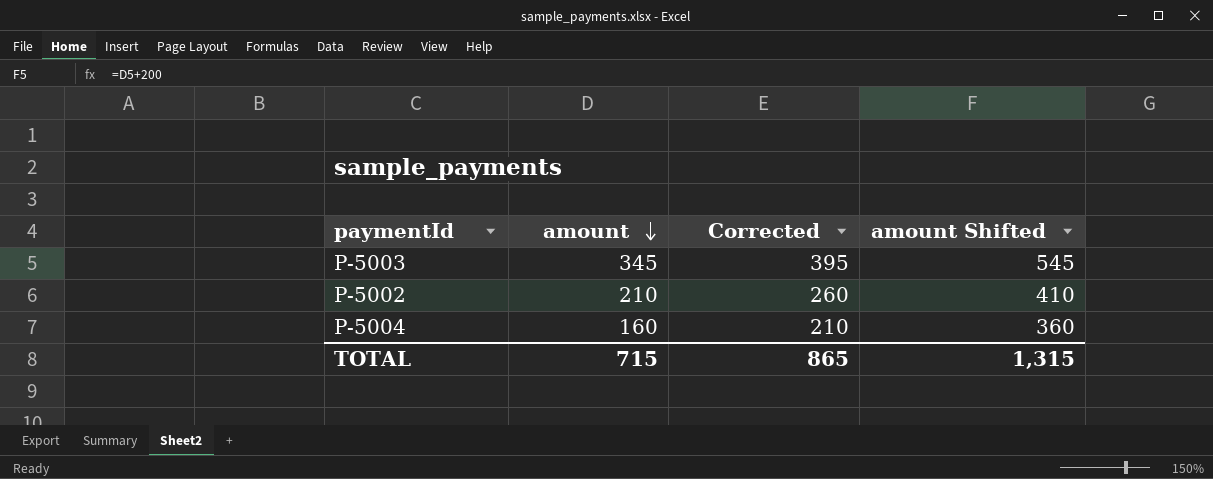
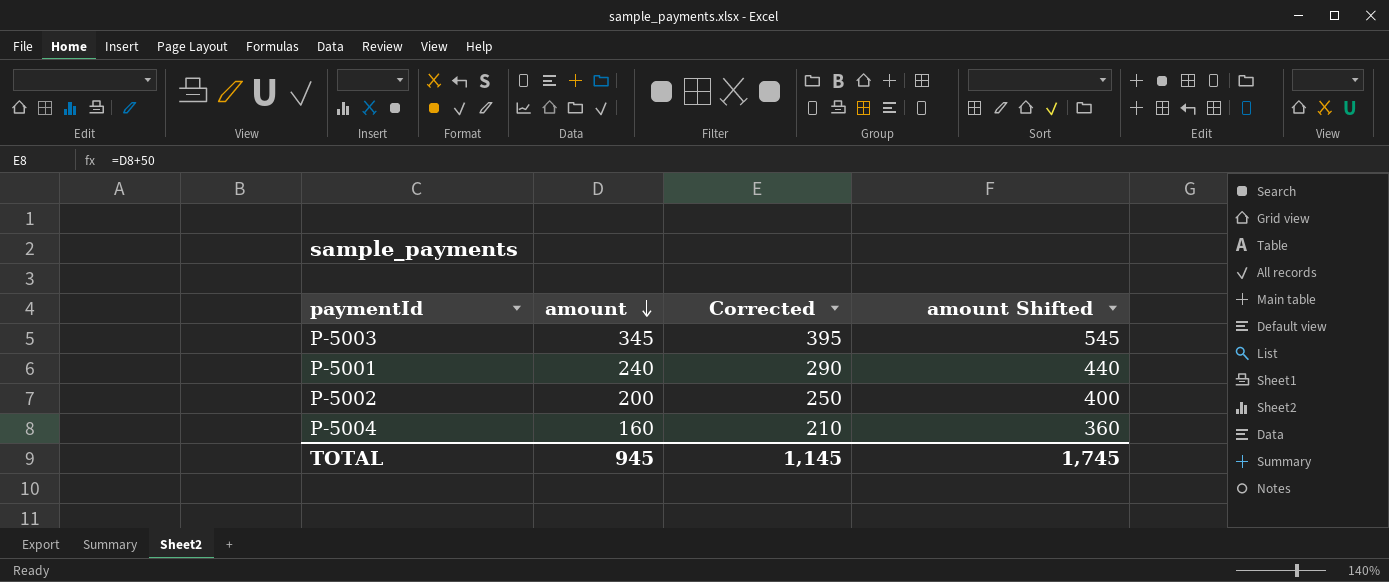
row P-5001: none -> 240 | 290 | 440
P-5002 | amount: 210 -> 200
P-5002 | Corrected: 260 -> 250
P-5002 | amount Shifted: 410 -> 400
TOTAL | amount: 715 -> 945
TOTAL | Corrected: 865 -> 1,145
TOTAL | amount Shifted: 1,315 -> 1,745

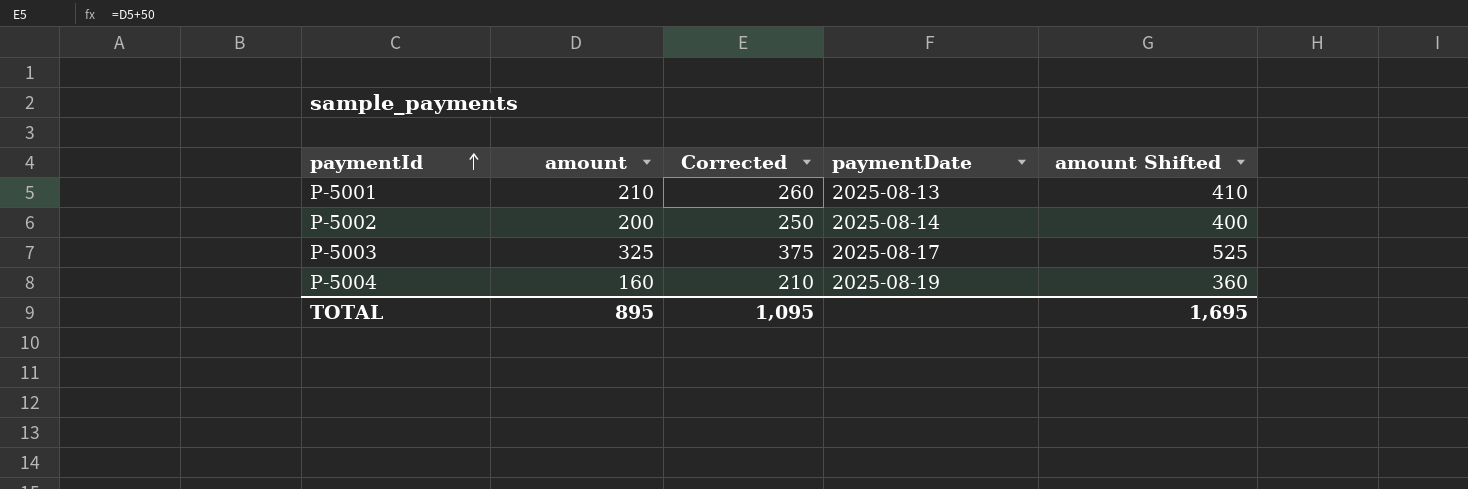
row order: amount descending -> paymentId ascending
column paymentDate | position: none -> 4
P-5001 | amount: 240 -> 210
P-5001 | Corrected: 290 -> 260
P-5001 | amount Shifted: 440 -> 410
P-5003 | amount: 345 -> 325
P-5003 | Corrected: 395 -> 375
P-5003 | amount Shifted: 545 -> 525
TOTAL | amount: 945 -> 895
TOTAL | Corrected: 1,145 -> 1,095
TOTAL | amount Shifted: 1,745 -> 1,695

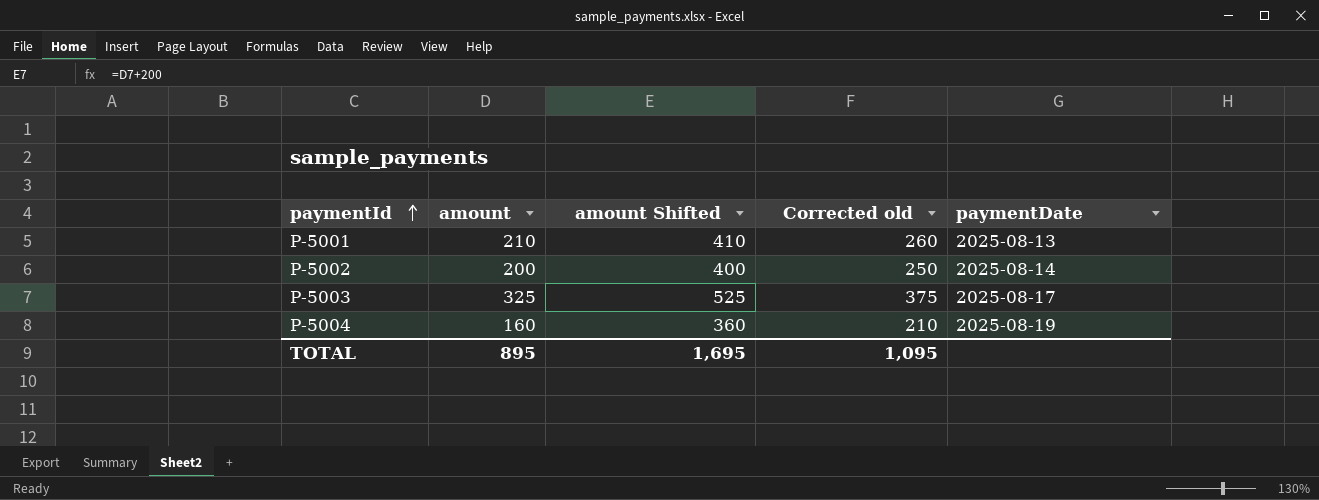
column amount Shifted | position: 5 -> 3
column name: Corrected -> Corrected old

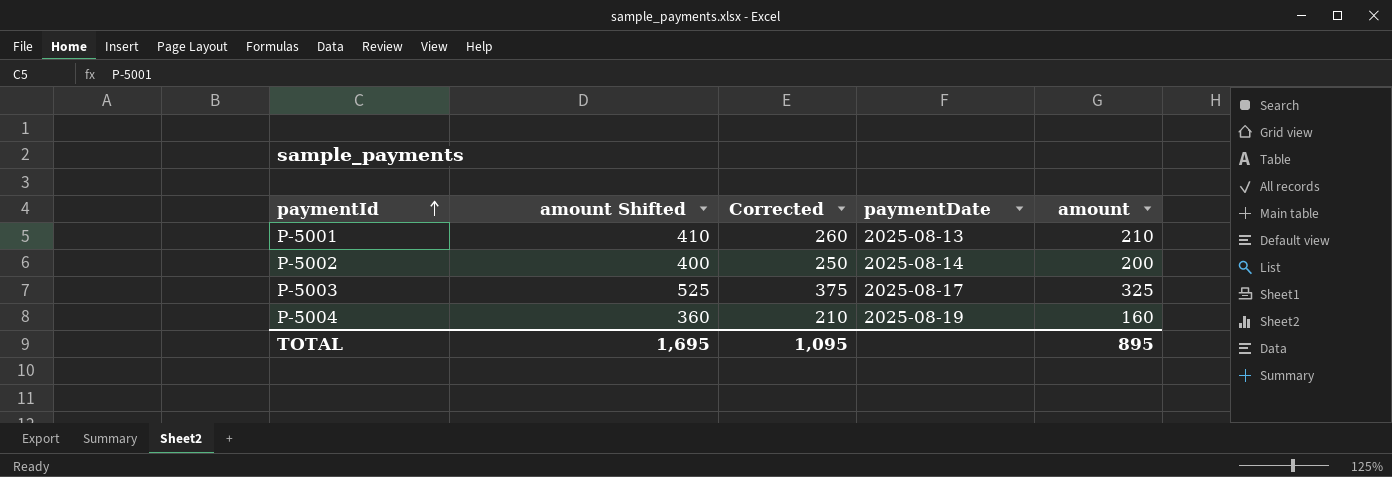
column name: Corrected old -> Corrected
column amount | position: 2 -> 5

